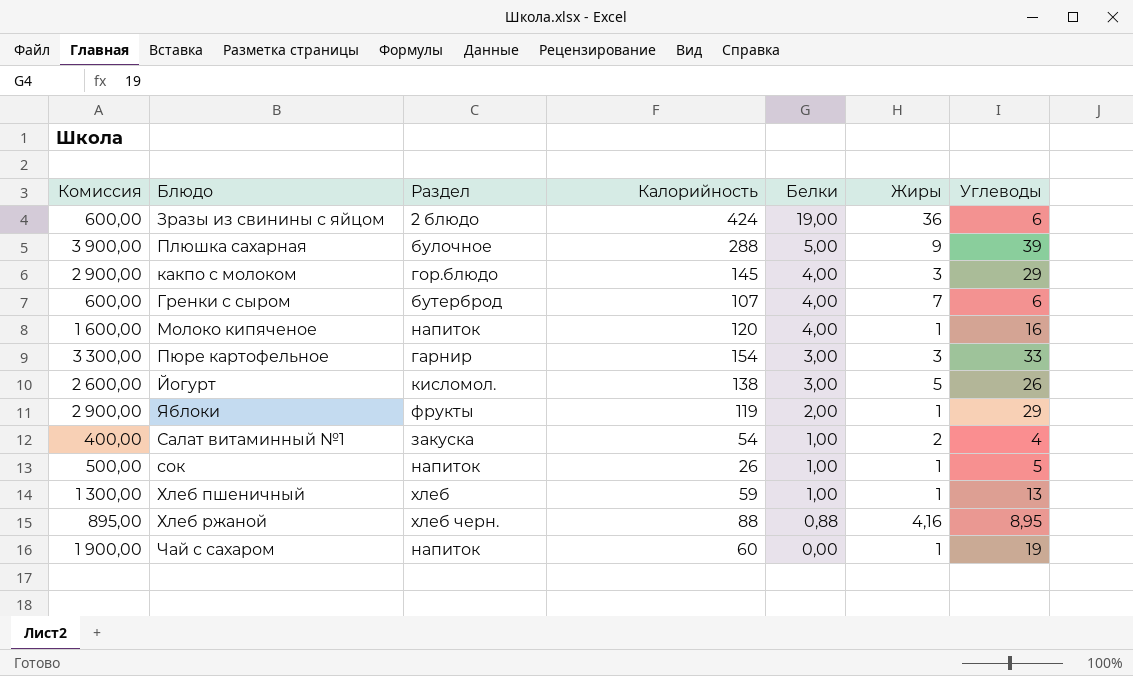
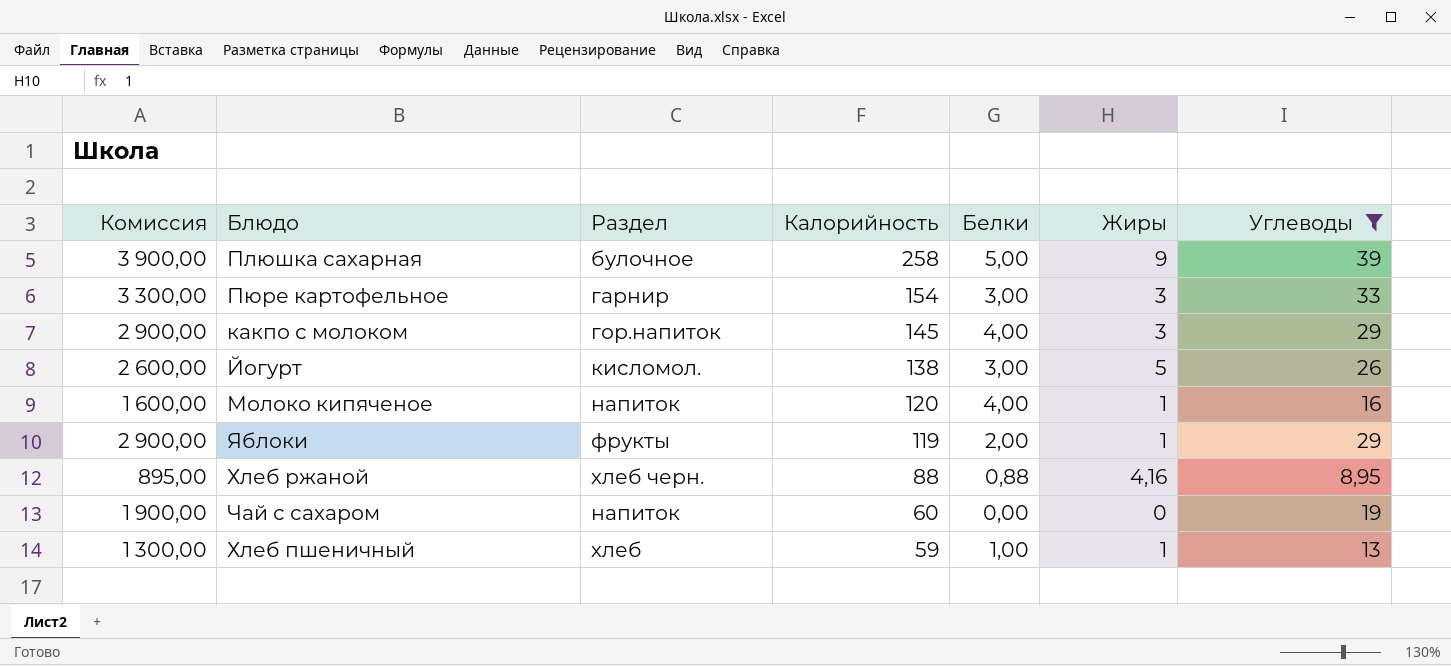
filter: none -> Углеводы >= 8,95
row order: Белки descending -> Калорийность descending
Плюшка сахарная | Калорийность: 288 -> 258
какпо с молоком | Раздел: гор.блюдо -> гор.напиток
Чай с сахаром | Жиры: 1 -> 0

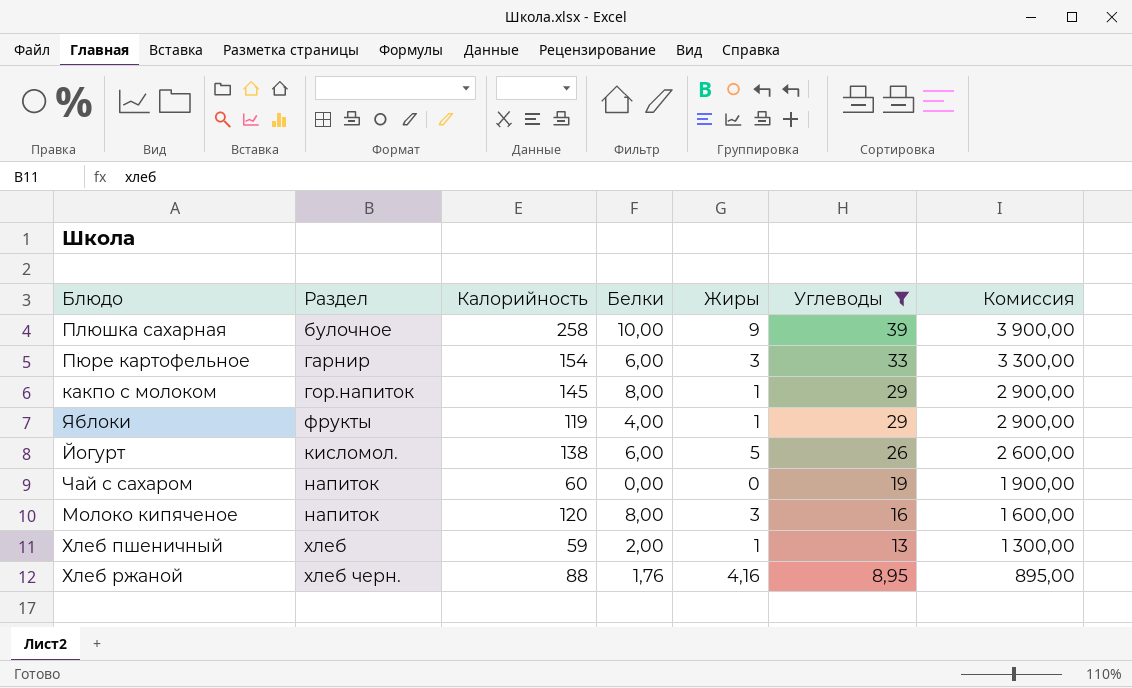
row order: Калорийность descending -> Углеводы descending
column Комиссия | position: 1 -> 7
Плюшка сахарная | Белки: 5,00 -> 10,00
Пюре картофельное | Белки: 3,00 -> 6,00
какпо с молоком | Белки: 4,00 -> 8,00
какпо с молоком | Жиры: 3 -> 1
Яблоки | Белки: 2,00 -> 4,00
Йогурт | Белки: 3,00 -> 6,00
Молоко кипяченое | Белки: 4,00 -> 8,00
Молоко кипяченое | Жиры: 1 -> 3
Хлеб пшеничный | Белки: 1,00 -> 2,00
Хлеб ржаной | Белки: 0,88 -> 1,76

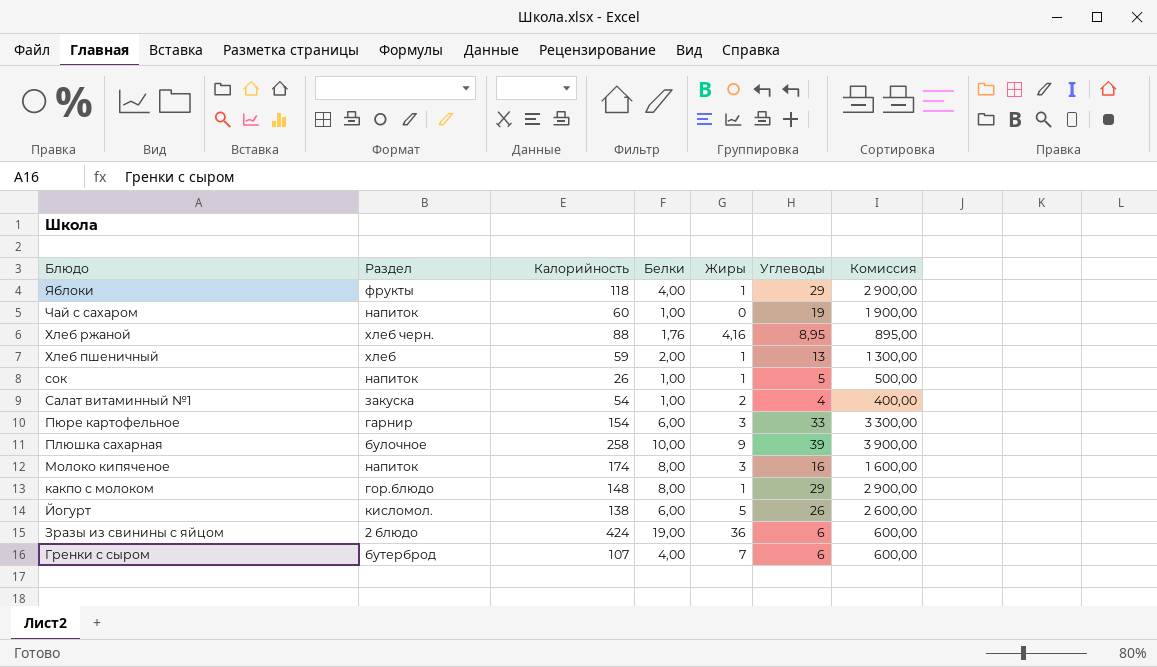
filter: Углеводы >= 8,95 -> none
row order: Углеводы descending -> Блюдо descending
Яблоки | Калорийность: 119 -> 118
Чай с сахаром | Белки: 0,00 -> 1,00
Молоко кипяченое | Калорийность: 120 -> 174
какпо с молоком | Раздел: гор.напиток -> гор.блюдо
какпо с молоком | Калорийность: 145 -> 148

